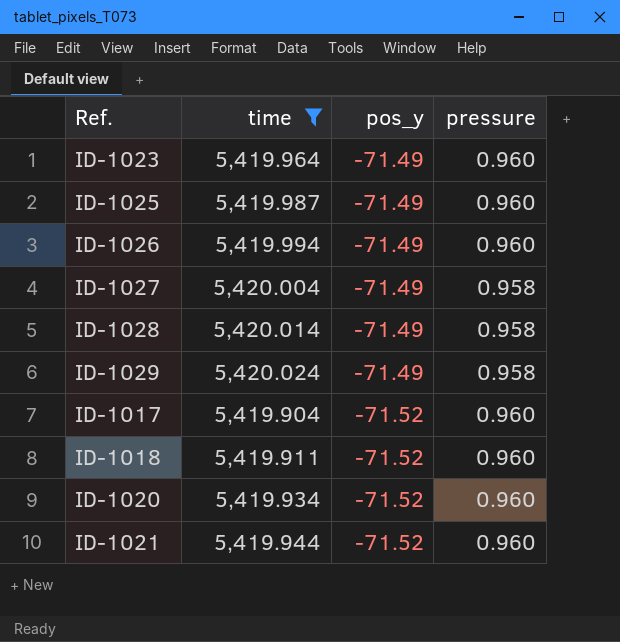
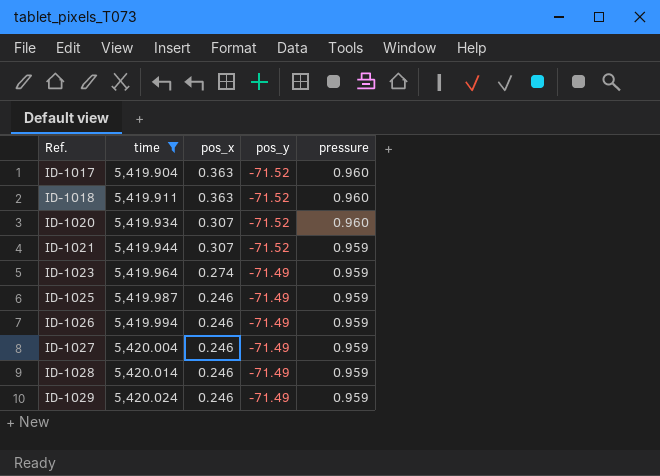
row order: pos_y descending -> Ref. ascending
column pos_x | position: none -> 3
ID-1021 | pressure: 0.960 -> 0.959
ID-1023 | pressure: 0.960 -> 0.959
ID-1025 | pressure: 0.960 -> 0.959
ID-1026 | pressure: 0.960 -> 0.959
ID-1027 | pressure: 0.958 -> 0.959
ID-1028 | pressure: 0.958 -> 0.959
ID-1029 | pressure: 0.958 -> 0.959

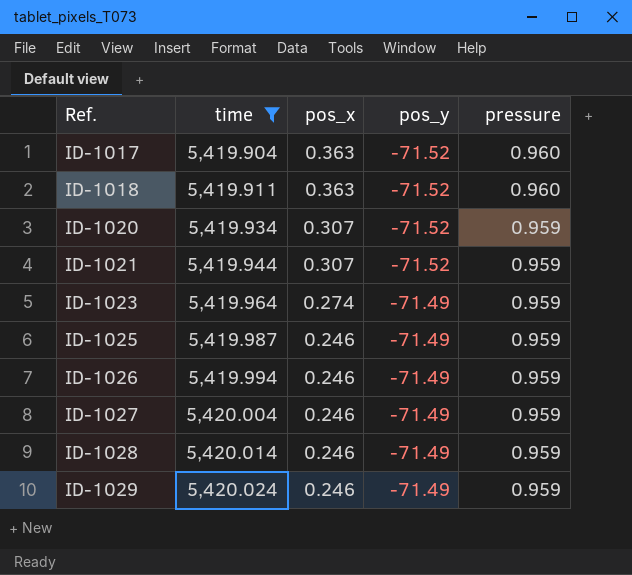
ID-1020 | pressure: 0.960 -> 0.959

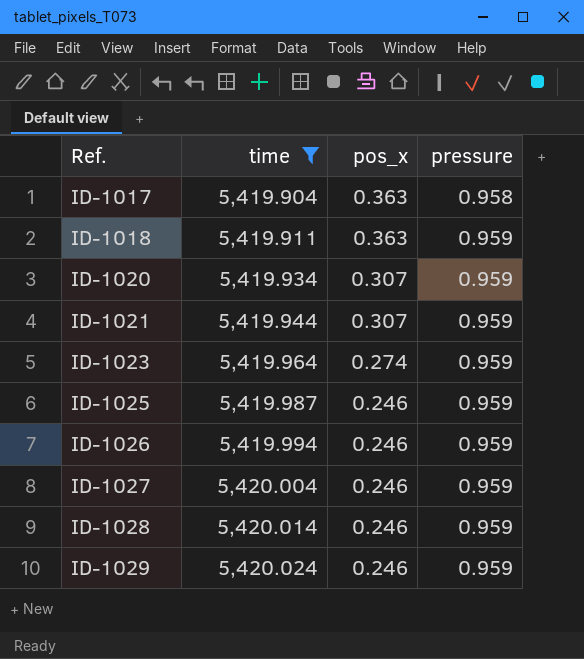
column pos_y | position: 4 -> none
ID-1017 | pressure: 0.960 -> 0.958
ID-1018 | pressure: 0.960 -> 0.959

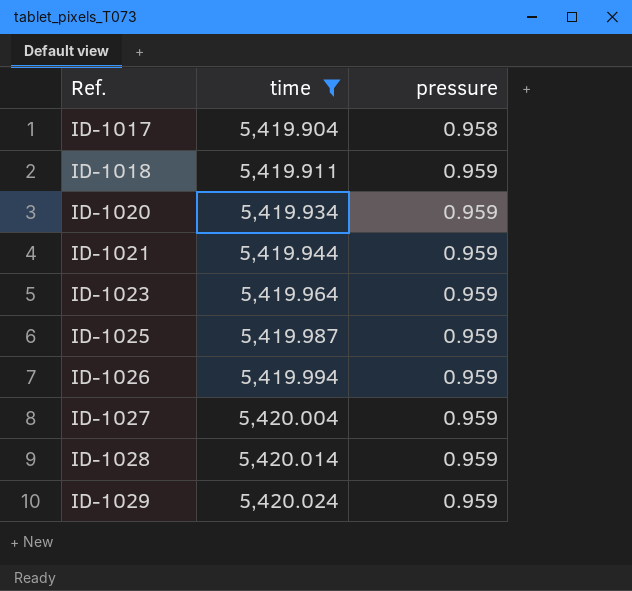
column pos_x | position: 3 -> none

